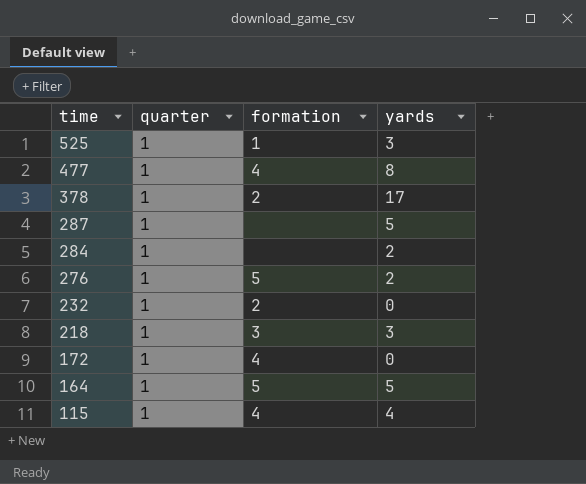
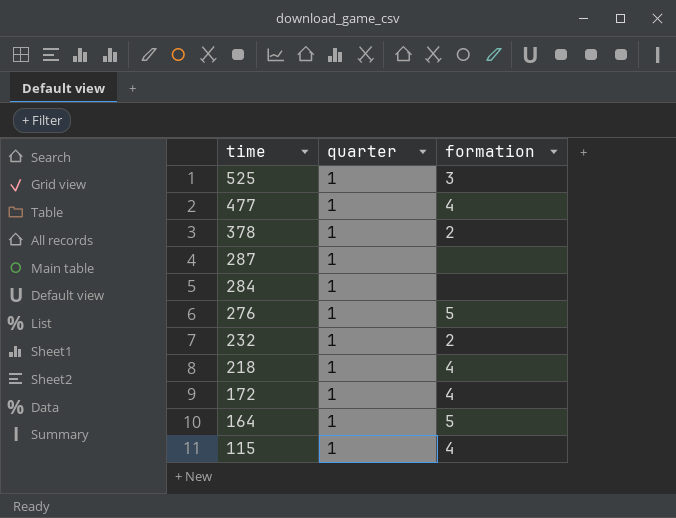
column yards | position: 4 -> none
525 | formation: 1 -> 3
218 | formation: 3 -> 4

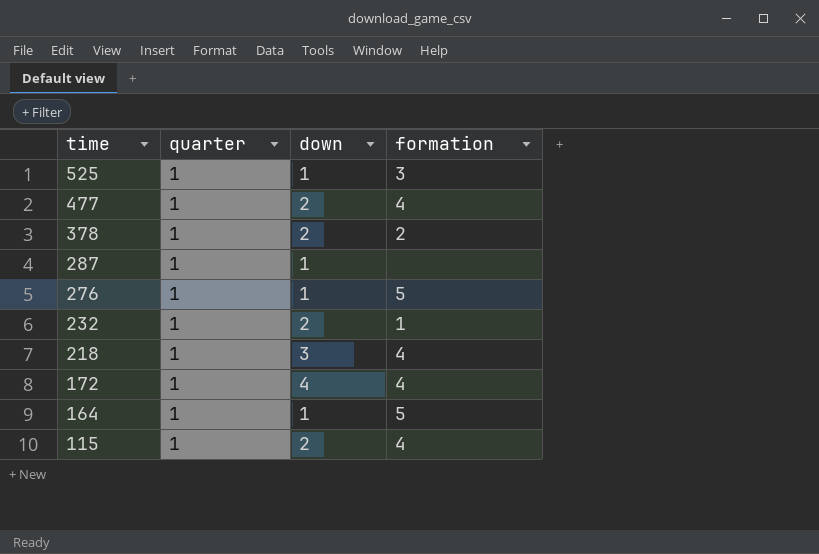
column down | position: none -> 3
row 284: 1 | none -> none
232 | formation: 2 -> 1

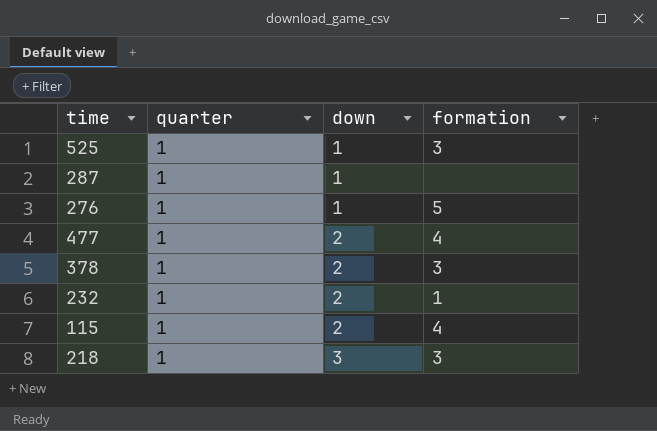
row order: time descending -> down ascending
row 172: 1 | 4 | 4 -> none
row 164: 1 | 1 | 5 -> none
378 | formation: 2 -> 3
218 | formation: 4 -> 3

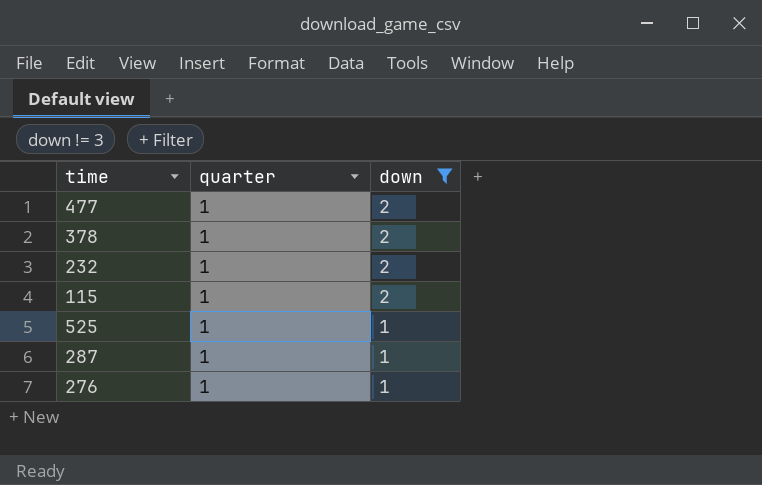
filter: none -> down != 3
row order: down ascending -> down descending
column formation | position: 4 -> none

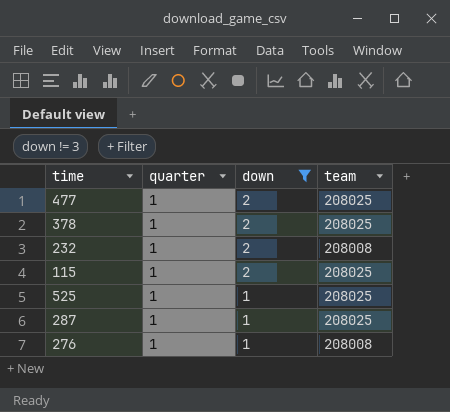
column team | position: none -> 4

